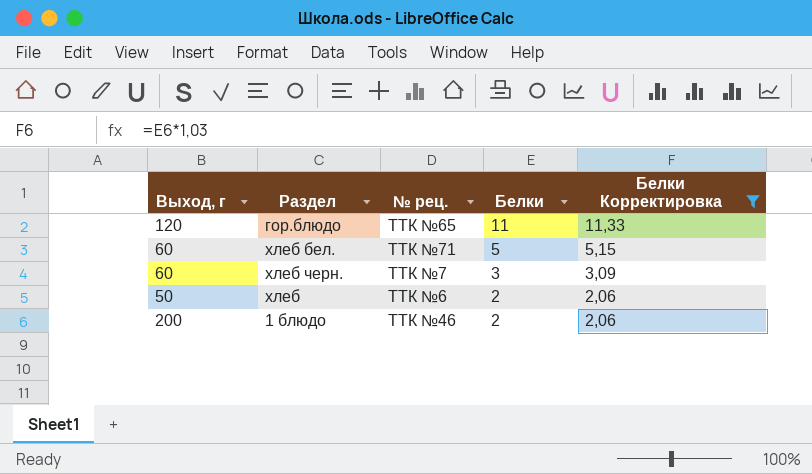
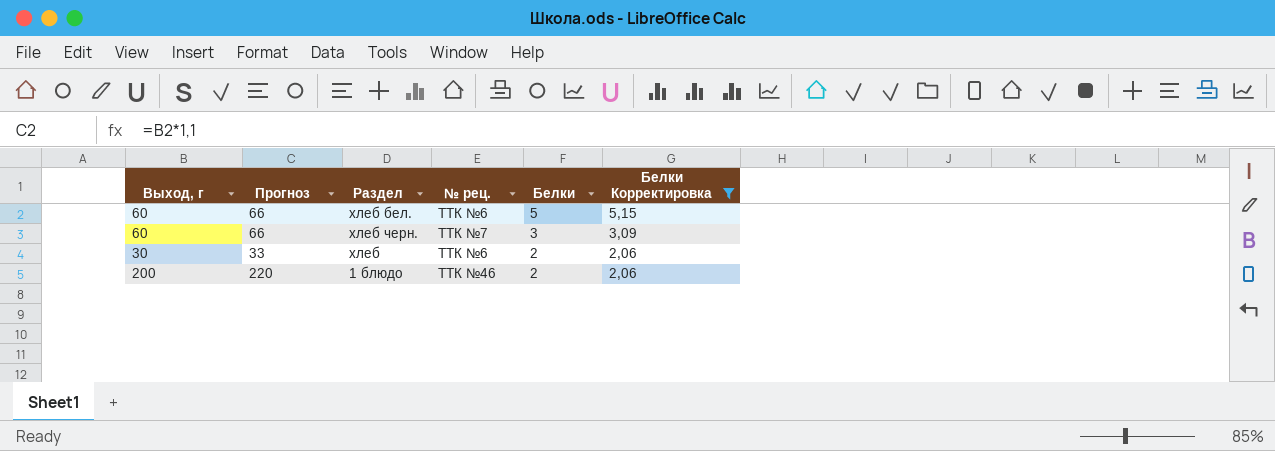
column Прогноз | formula: none -> [Выход, г] * 1,1
row гор.блюдо: 120 | ТТК №65 | 11 | 11,33 -> none
хлеб бел. | № рец.: ТТК №71 -> ТТК №6
хлеб | Выход, г: 50 -> 30

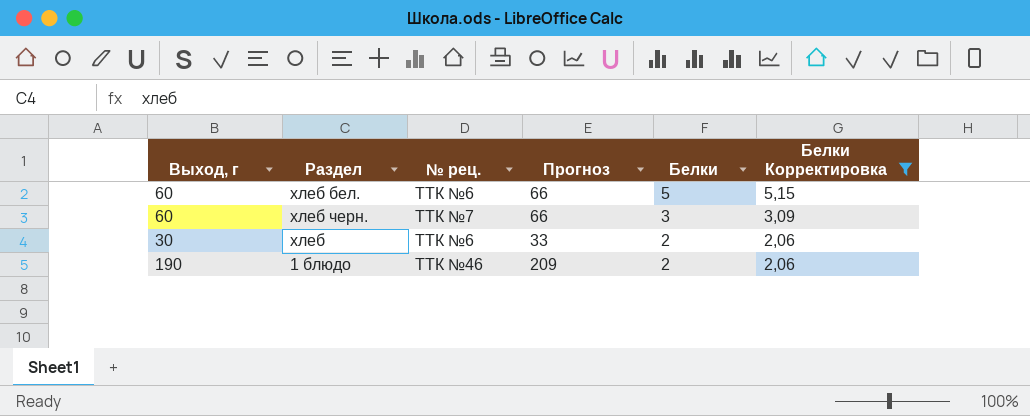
column Прогноз | position: 2 -> 4
1 блюдо | Выход, г: 200 -> 190
1 блюдо | Прогноз: 220 -> 209

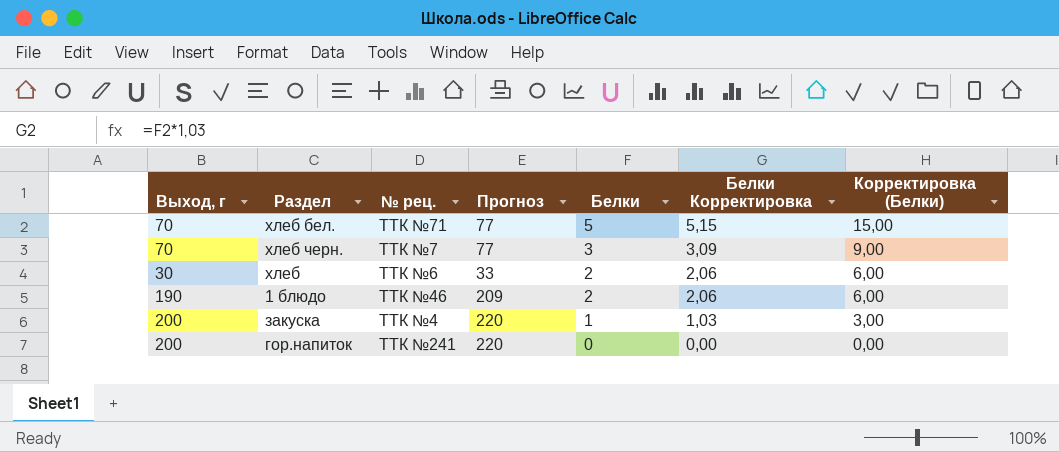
filter: Белки Корректировка >= 2,06 -> none
column Корректировка (Белки) | formula: none -> [Белки] * 3
хлеб бел. | Выход, г: 60 -> 70
хлеб бел. | № рец.: ТТК №6 -> ТТК №71
хлеб бел. | Прогноз: 66 -> 77
хлеб черн. | Выход, г: 60 -> 70
хлеб черн. | Прогноз: 66 -> 77

